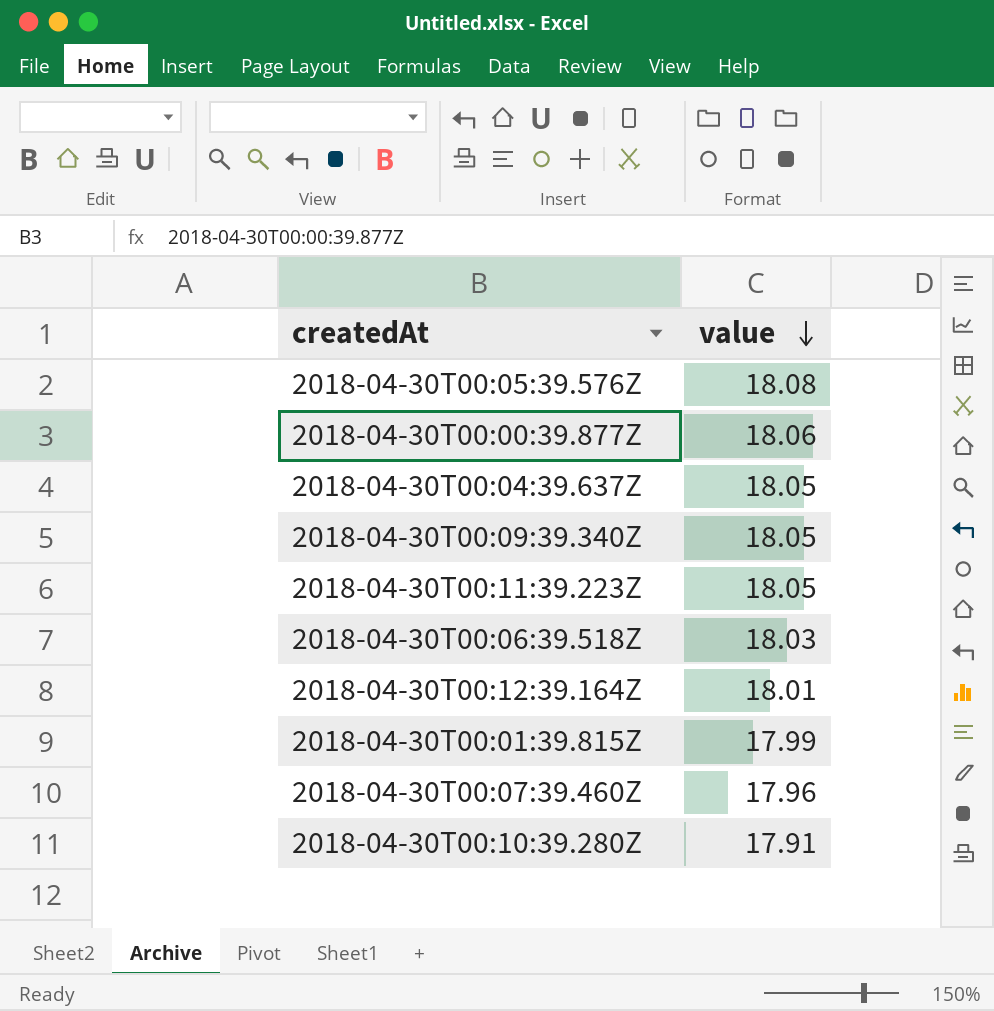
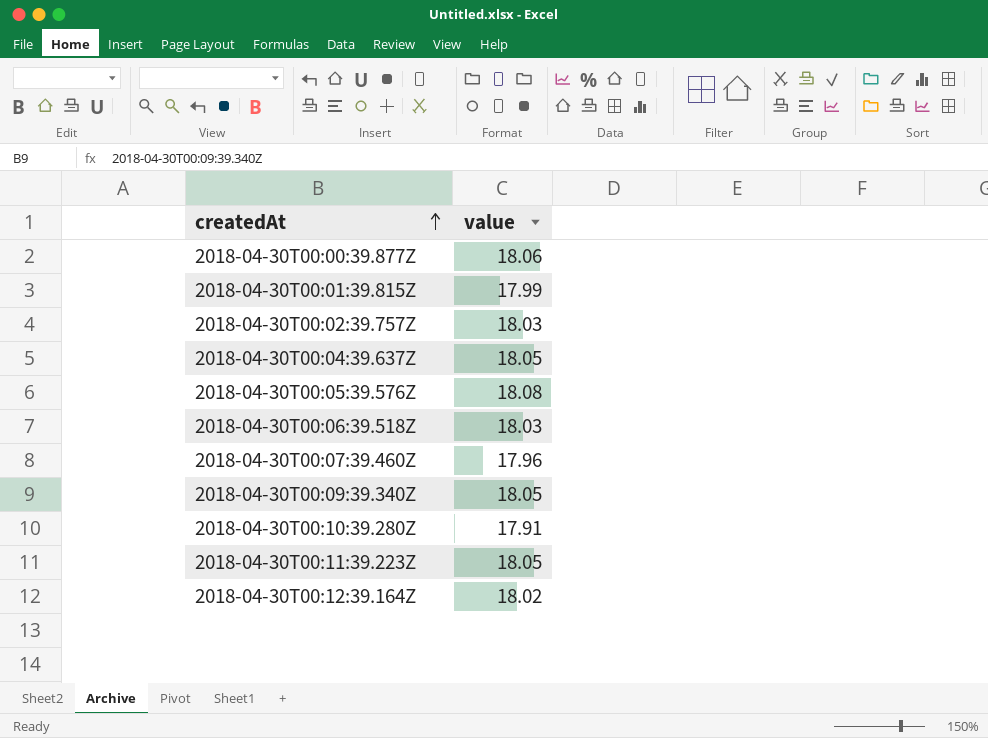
row order: value descending -> createdAt ascending
row 2018-04-30T00:02:39.757Z: none -> 18.03
2018-04-30T00:12:39.164Z | value: 18.01 -> 18.02

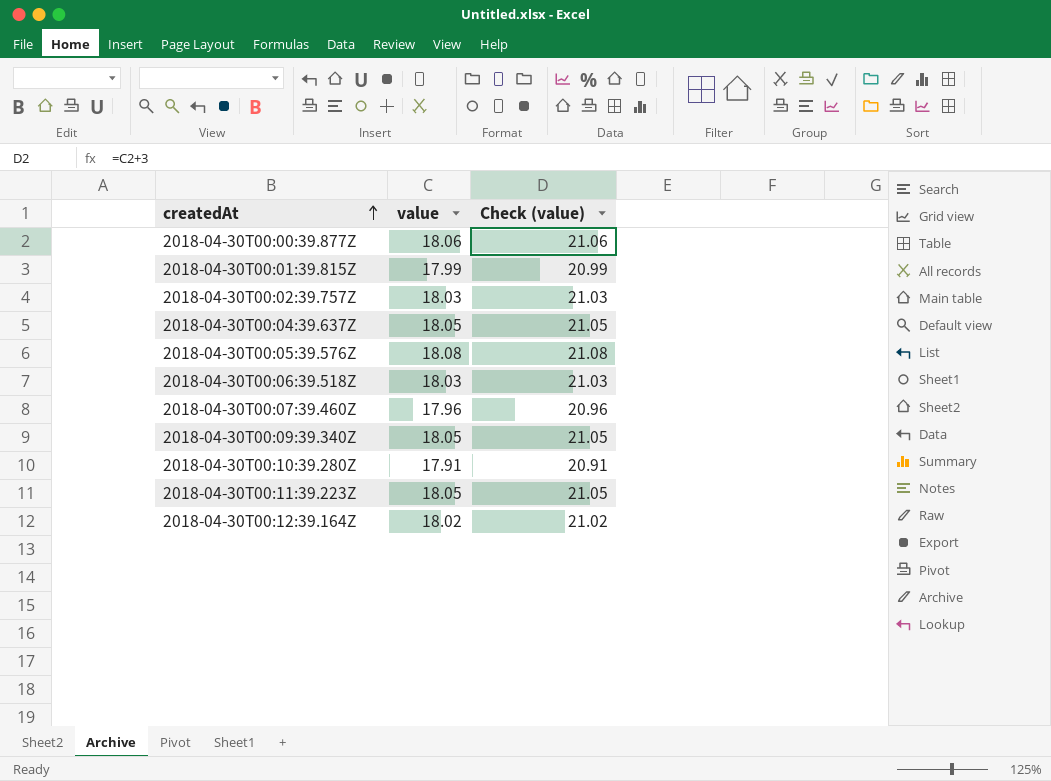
column Check (value) | formula: none -> [value] + 3

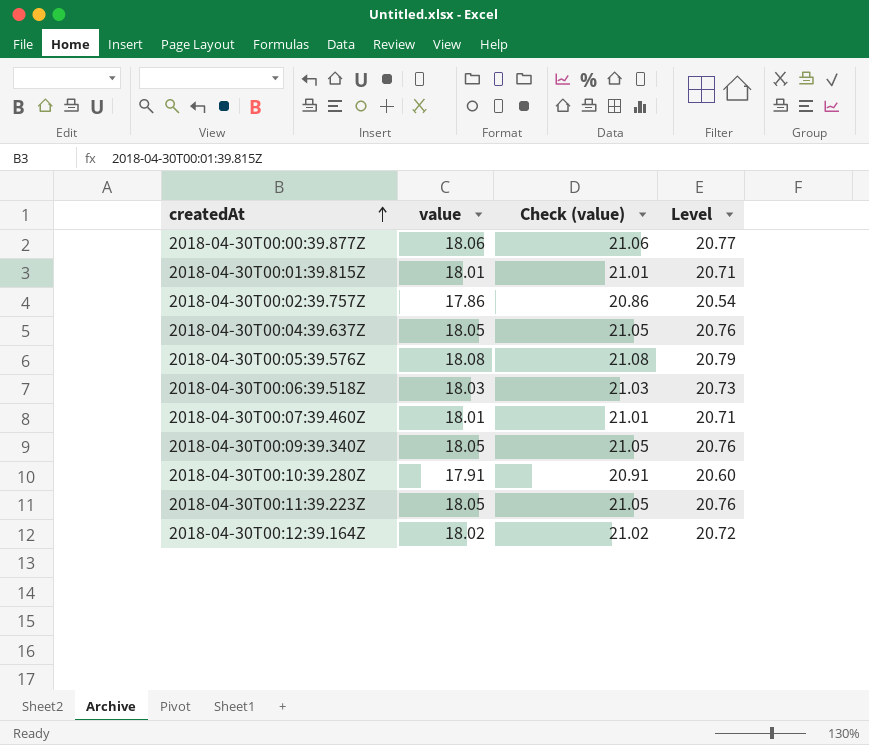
column Level | formula: none -> [value] * 1.15
2018-04-30T00:01:39.815Z | value: 17.99 -> 18.01
2018-04-30T00:01:39.815Z | Check (value): 20.99 -> 21.01
2018-04-30T00:02:39.757Z | value: 18.03 -> 17.86
2018-04-30T00:02:39.757Z | Check (value): 21.03 -> 20.86
2018-04-30T00:07:39.460Z | value: 17.96 -> 18.01
2018-04-30T00:07:39.460Z | Check (value): 20.96 -> 21.01

